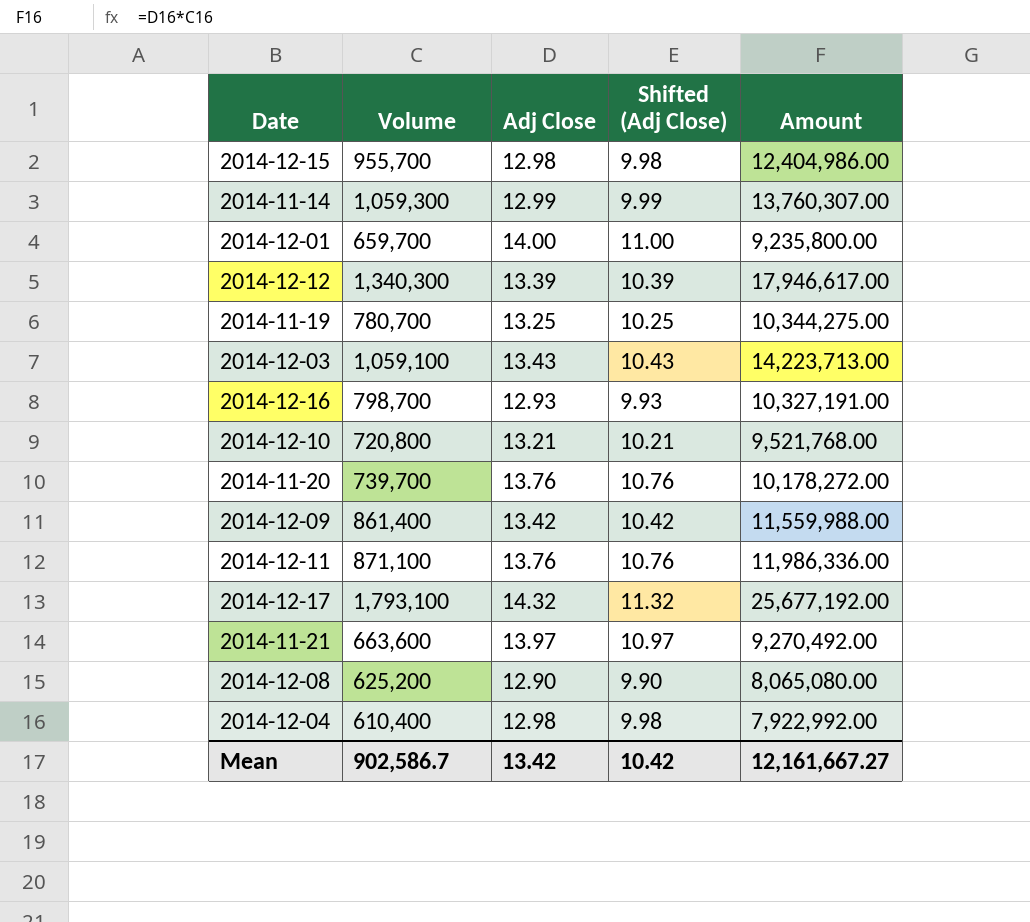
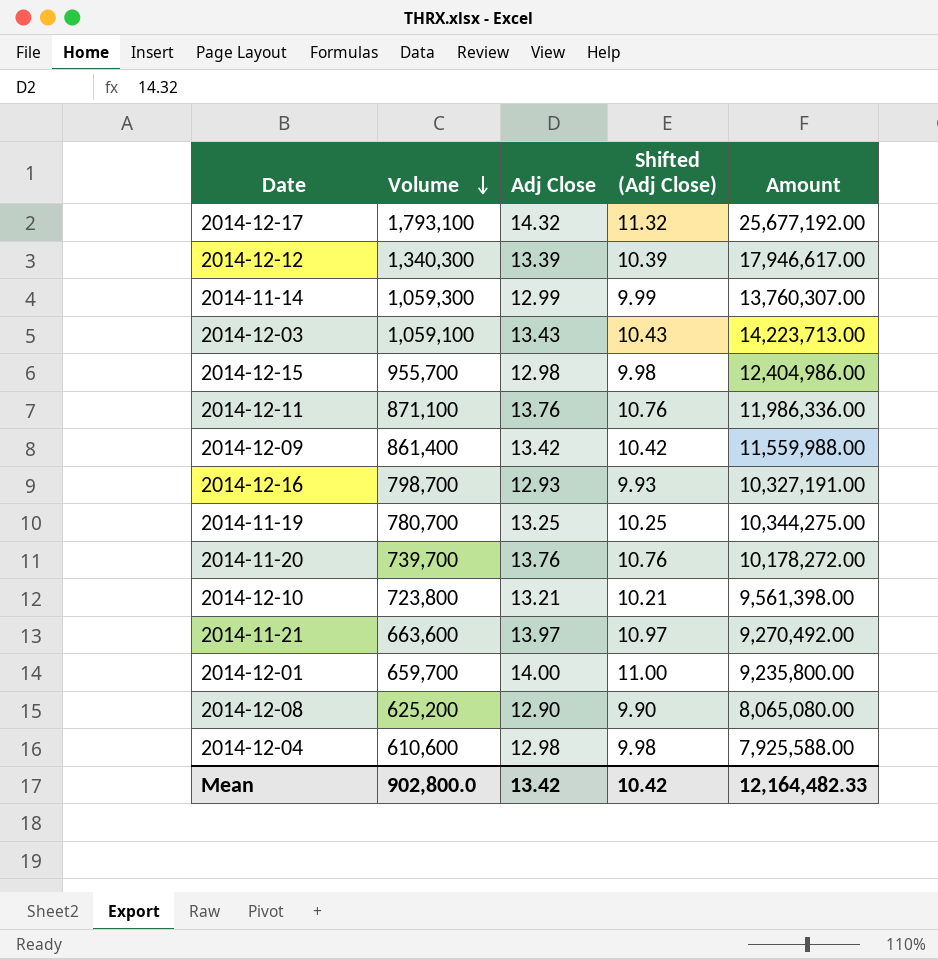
row order: none -> Volume descending
2014-12-10 | Volume: 720,800 -> 723,800
2014-12-10 | Amount: 9,521,768.00 -> 9,561,398.00
2014-12-04 | Volume: 610,400 -> 610,600
2014-12-04 | Amount: 7,922,992.00 -> 7,925,588.00
Mean | Volume: 902,586.7 -> 902,800.0
Mean | Amount: 12,161,667.27 -> 12,164,482.33

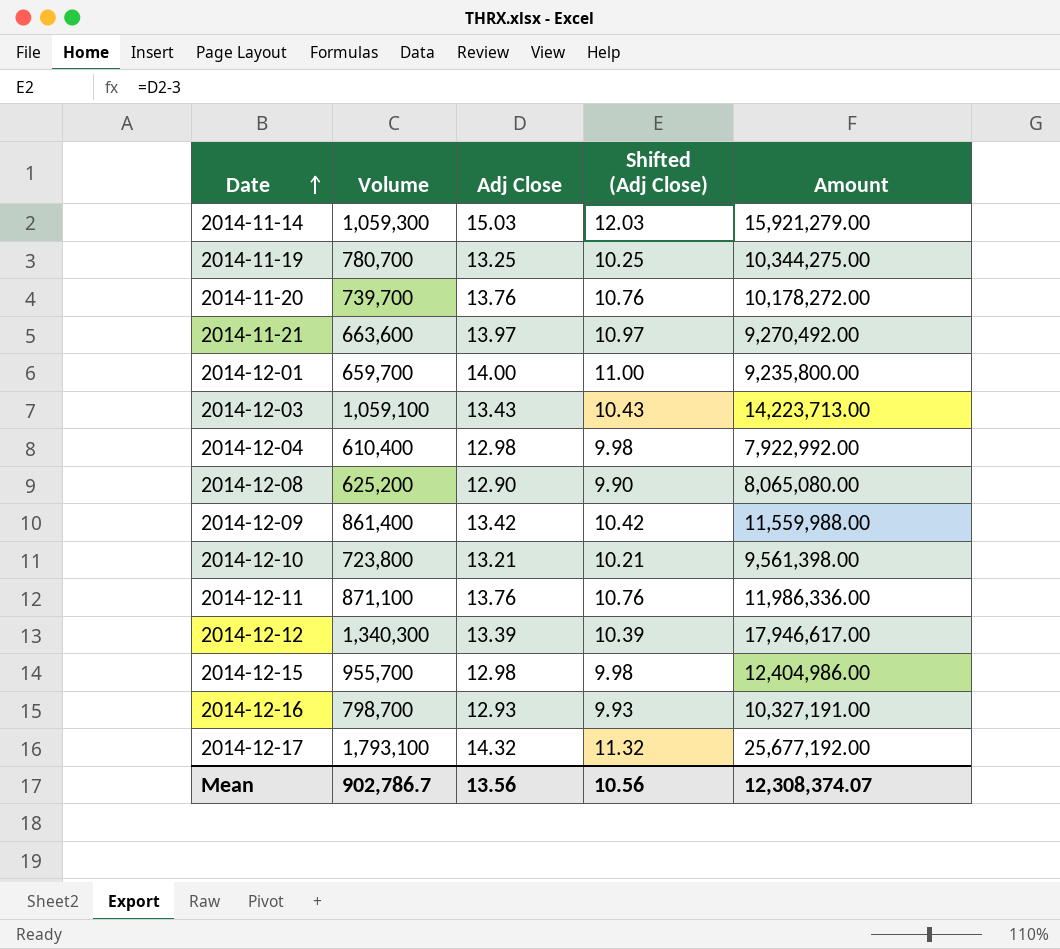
row order: Volume descending -> Date ascending
2014-11-14 | Adj Close: 12.99 -> 15.03
2014-11-14 | Shifted (Adj Close): 9.99 -> 12.03
2014-11-14 | Amount: 13,760,307.00 -> 15,921,279.00
2014-12-04 | Volume: 610,600 -> 610,400
2014-12-04 | Amount: 7,925,588.00 -> 7,922,992.00
Mean | Volume: 902,800.0 -> 902,786.7
Mean | Adj Close: 13.42 -> 13.56
Mean | Shifted (Adj Close): 10.42 -> 10.56
Mean | Amount: 12,164,482.33 -> 12,308,374.07

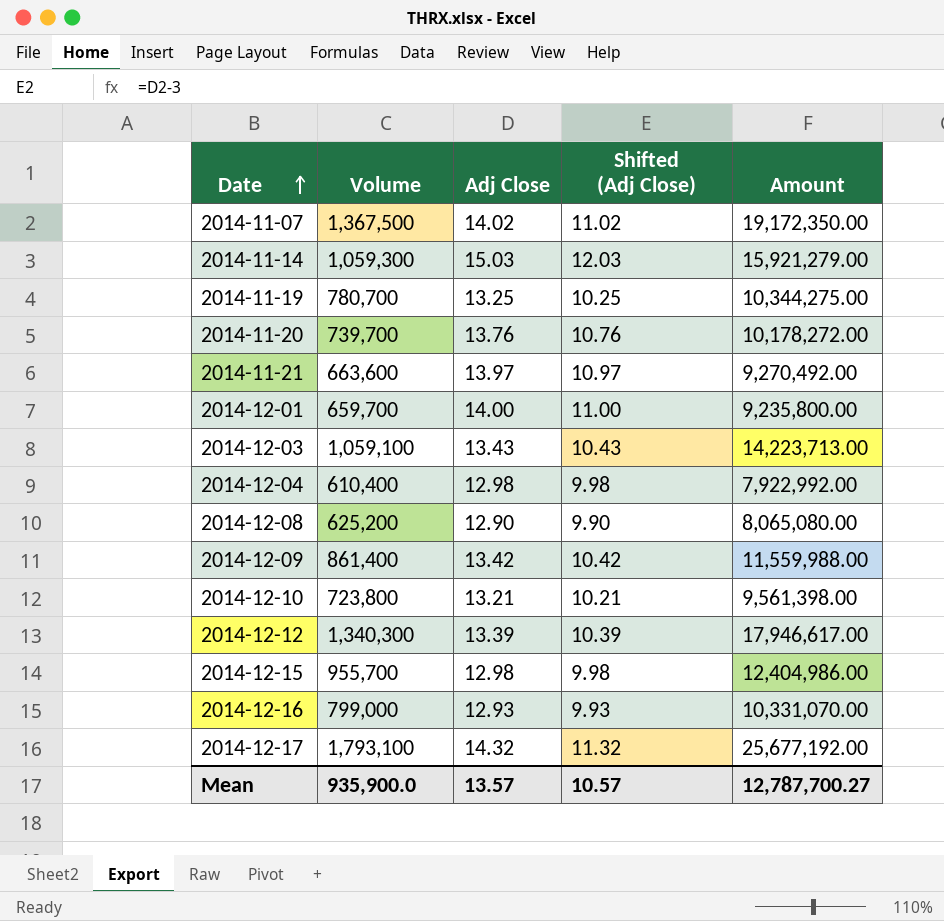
row 2014-12-11: 871,100 | 13.76 | 10.76 | 11,986,336.00 -> none
row 2014-11-07: none -> 1,367,500 | 14.02 | 11.02 | 19,172,350.00
2014-12-16 | Volume: 798,700 -> 799,000
2014-12-16 | Amount: 10,327,191.00 -> 10,331,070.00
Mean | Volume: 902,786.7 -> 935,900.0
Mean | Adj Close: 13.56 -> 13.57
Mean | Shifted (Adj Close): 10.56 -> 10.57
Mean | Amount: 12,308,374.07 -> 12,787,700.27

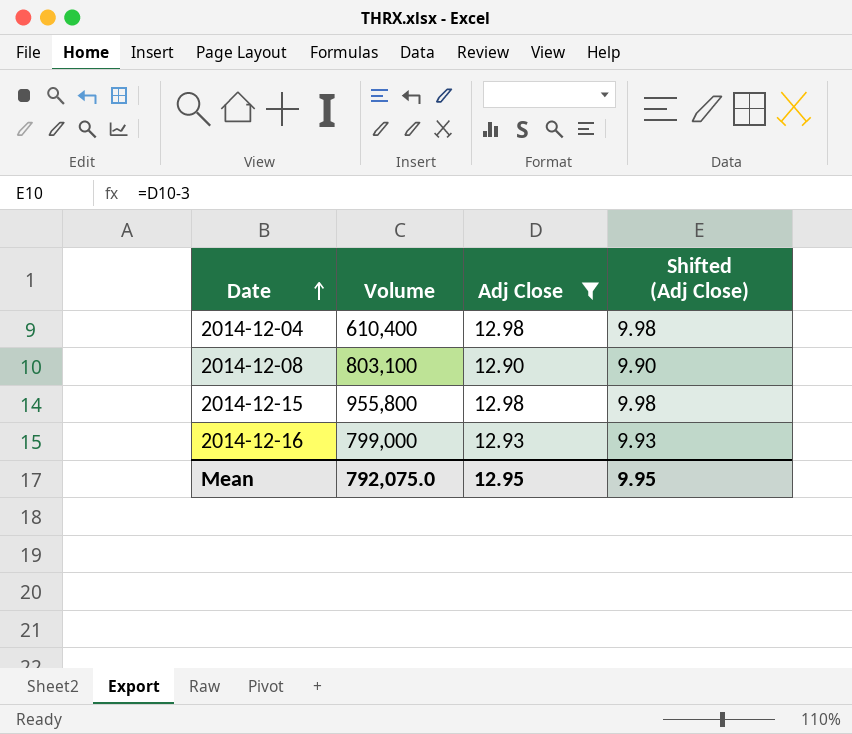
filter: none -> Adj Close <= 12.98
column Amount | formula: [Volume] * [Adj Close] -> none
2014-12-08 | Volume: 625,200 -> 803,100
2014-12-15 | Volume: 955,700 -> 955,800
Mean | Volume: 935,900.0 -> 792,075.0
Mean | Adj Close: 13.57 -> 12.95
Mean | Shifted (Adj Close): 10.57 -> 9.95

